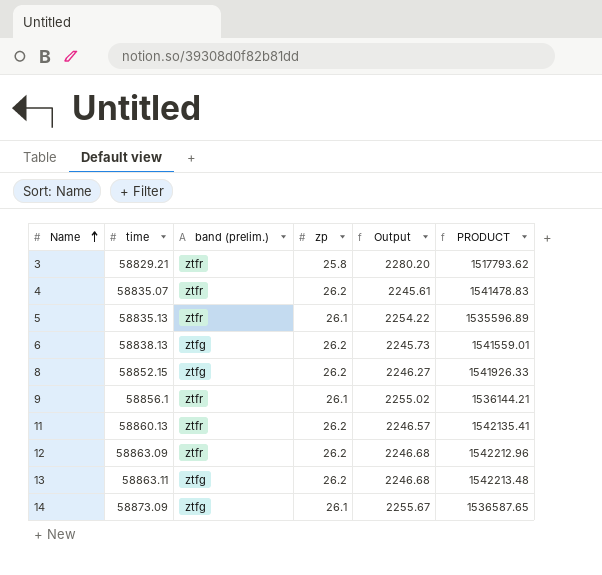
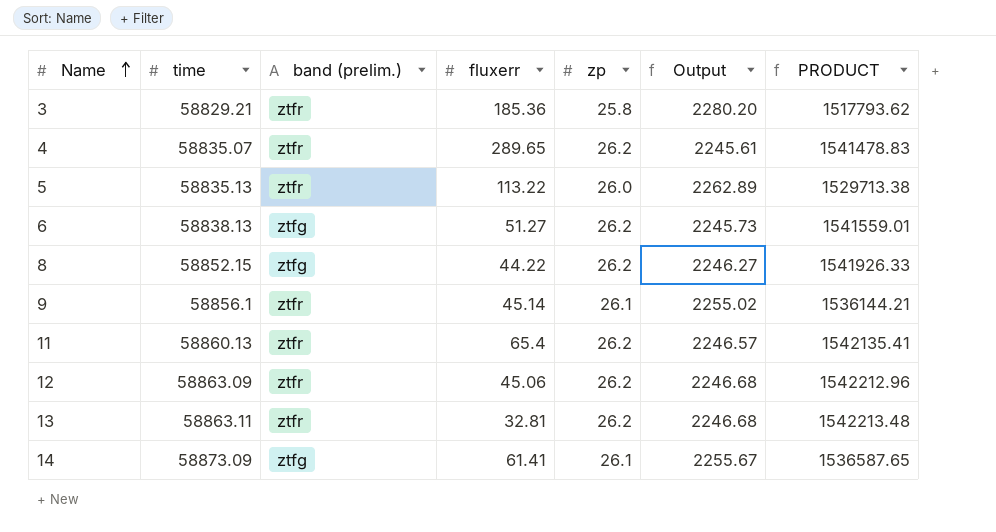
column fluxerr | position: none -> 4
5 | zp: 26.1 -> 26.0
5 | Output: 2254.22 -> 2262.89
5 | PRODUCT: 1535596.89 -> 1529713.38
13 | band (prelim.): ztfg -> ztfr

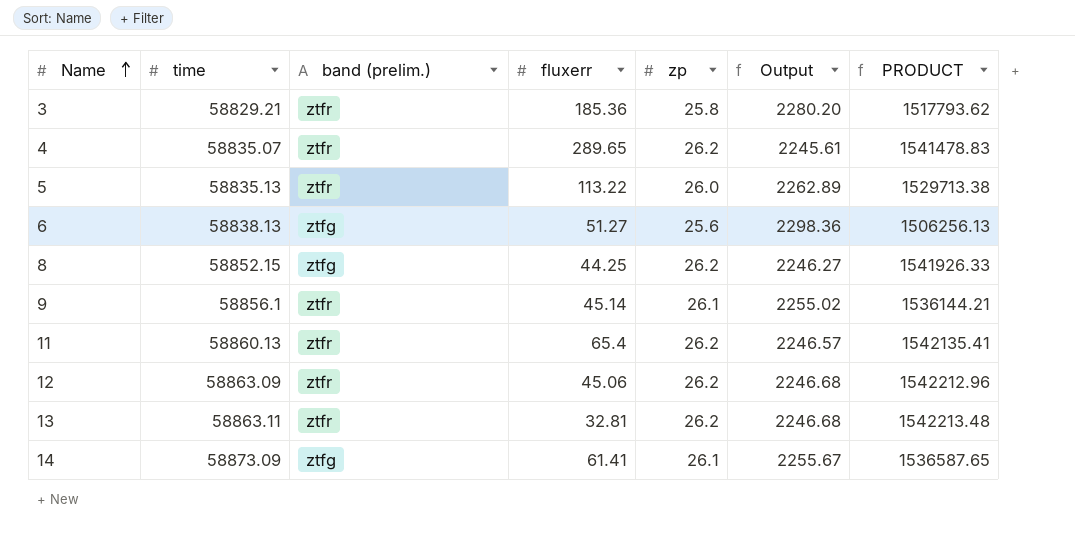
6 | zp: 26.2 -> 25.6
6 | Output: 2245.73 -> 2298.36
6 | PRODUCT: 1541559.01 -> 1506256.13
8 | fluxerr: 44.22 -> 44.25

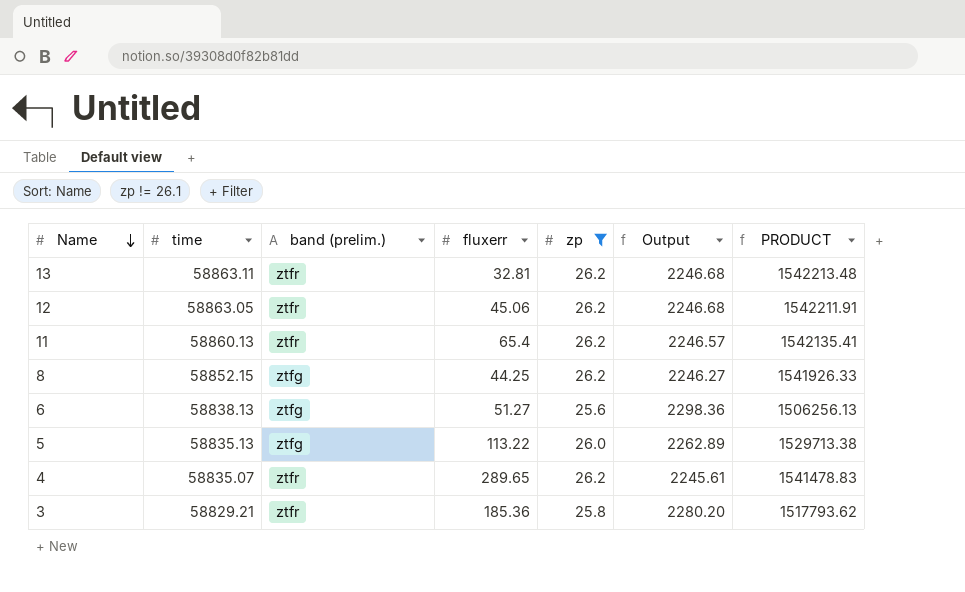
filter: none -> zp != 26.1
row order: Name ascending -> Name descending
12 | time: 58863.09 -> 58863.05
12 | PRODUCT: 1542212.96 -> 1542211.91
5 | band (prelim.): ztfr -> ztfg

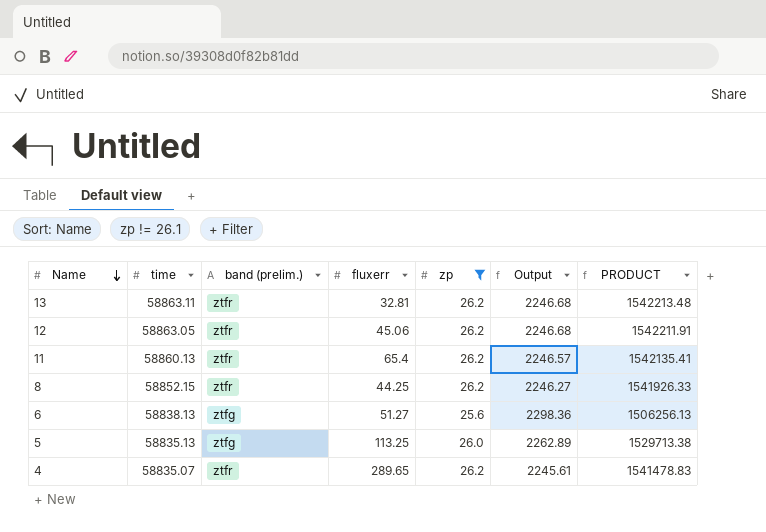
row 3: 58829.21 | ztfr | 185.36 | 25.8 | 2280.20 | 1517793.62 -> none
8 | band (prelim.): ztfg -> ztfr
5 | fluxerr: 113.22 -> 113.25

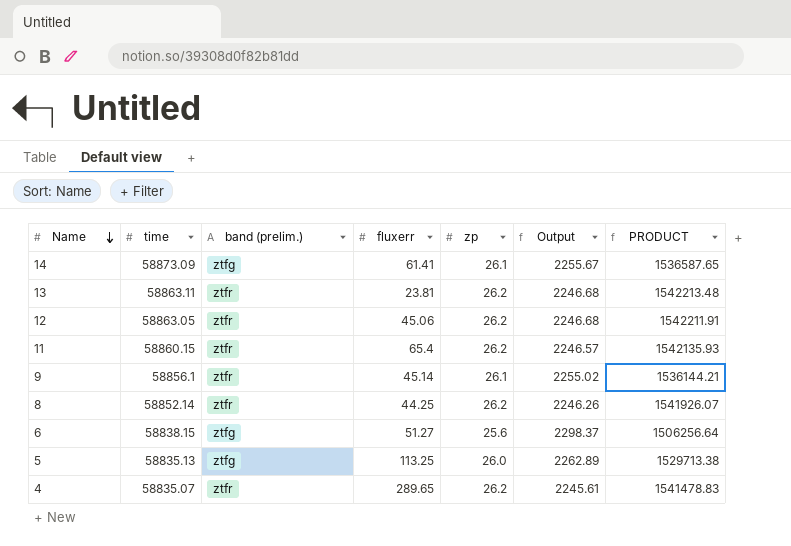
filter: zp != 26.1 -> none
13 | fluxerr: 32.81 -> 23.81
11 | time: 58860.13 -> 58860.15
11 | PRODUCT: 1542135.41 -> 1542135.93
8 | time: 58852.15 -> 58852.14
8 | Output: 2246.27 -> 2246.26
8 | PRODUCT: 1541926.33 -> 1541926.07
6 | time: 58838.13 -> 58838.15
6 | Output: 2298.36 -> 2298.37
6 | PRODUCT: 1506256.13 -> 1506256.64

